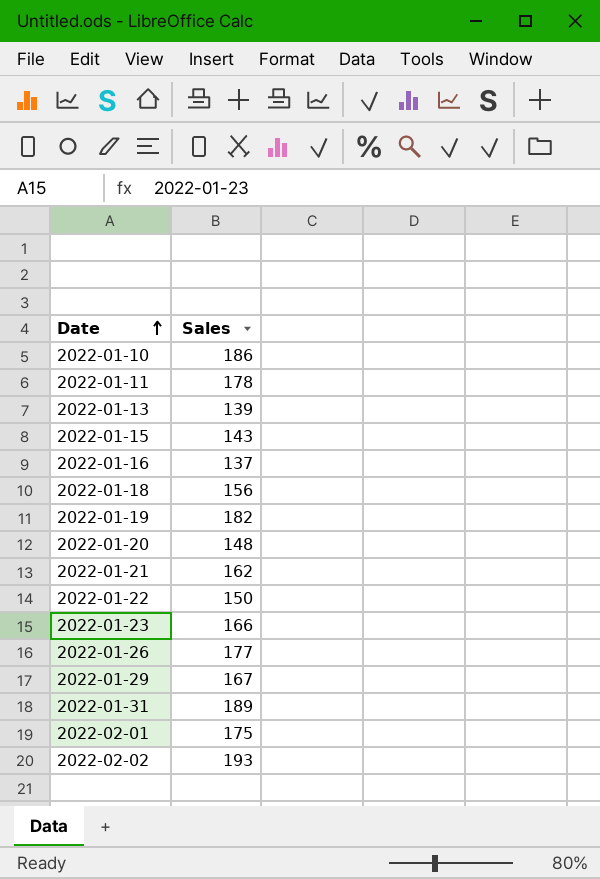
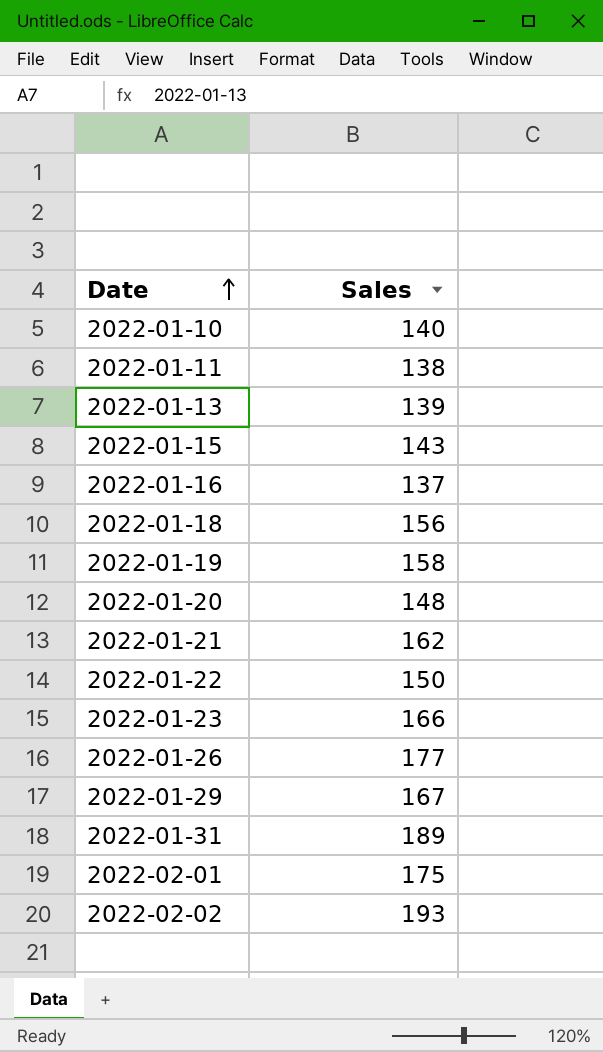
2022-01-10 | Sales: 186 -> 140
2022-01-11 | Sales: 178 -> 138
2022-01-19 | Sales: 182 -> 158

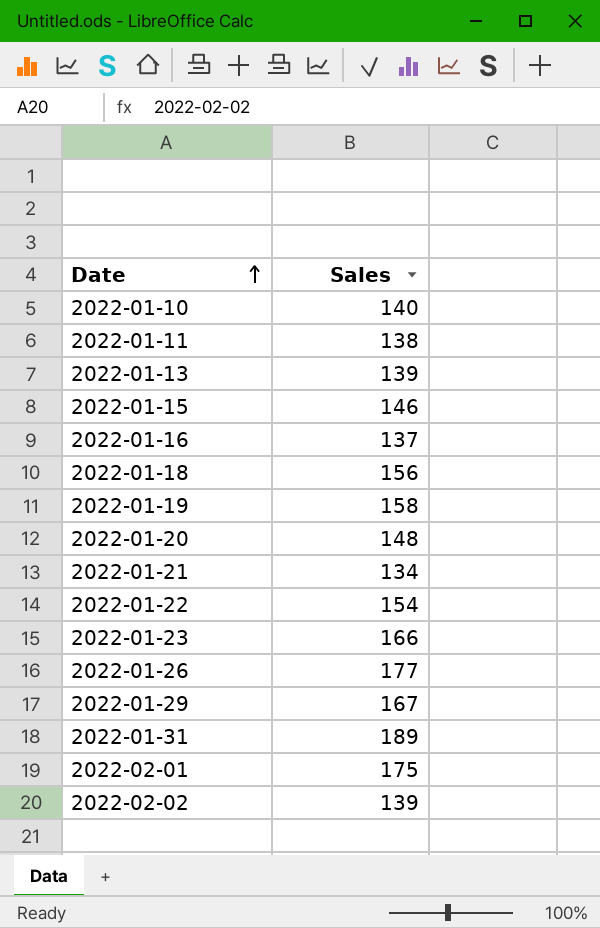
2022-01-15 | Sales: 143 -> 146
2022-01-21 | Sales: 162 -> 134
2022-01-22 | Sales: 150 -> 154
2022-02-02 | Sales: 193 -> 139

